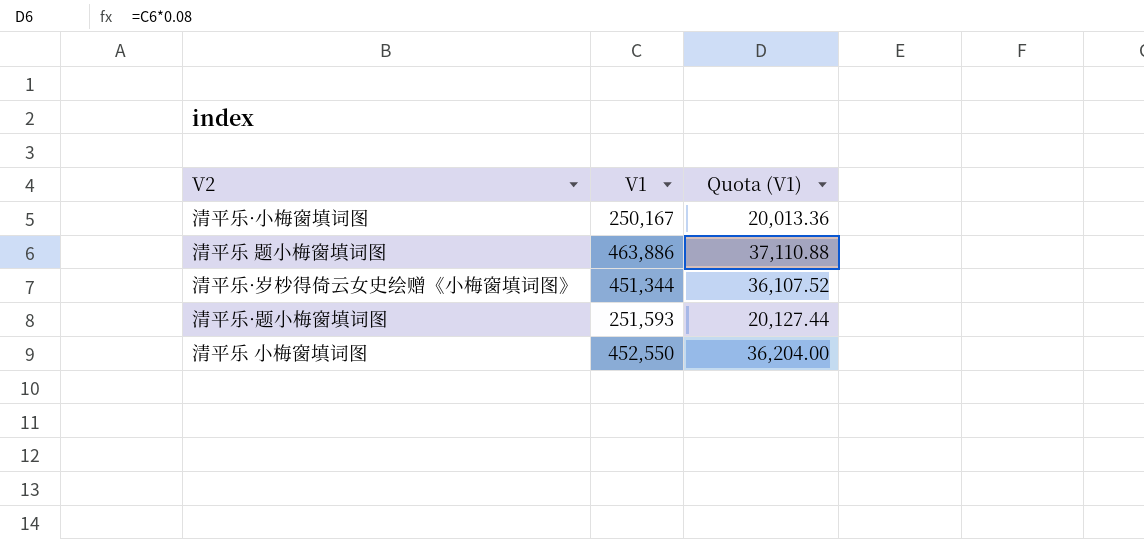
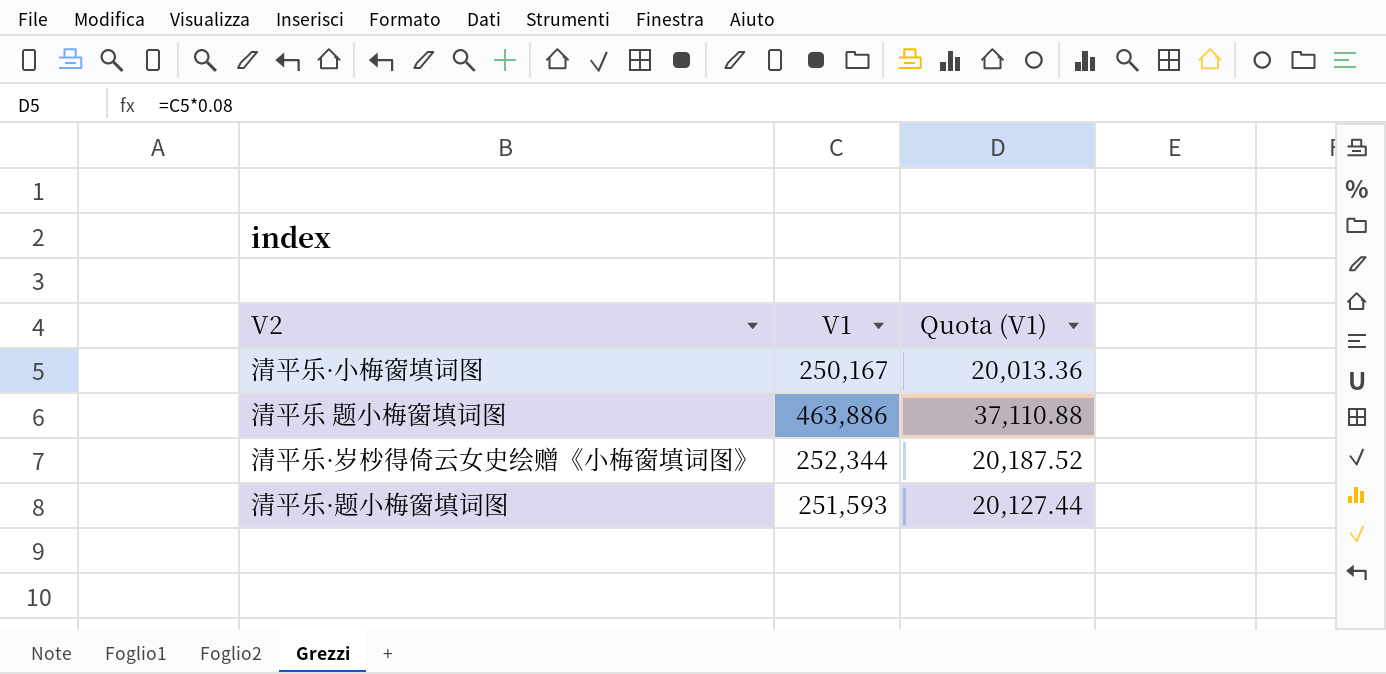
row 清平乐 小梅窗填词图: 452,550 | 36,204.00 -> none
清平乐·岁杪得倚云女史绘赠《小梅窗填词图》 | V1: 451,344 -> 252,344
清平乐·岁杪得倚云女史绘赠《小梅窗填词图》 | Quota (V1): 36,107.52 -> 20,187.52

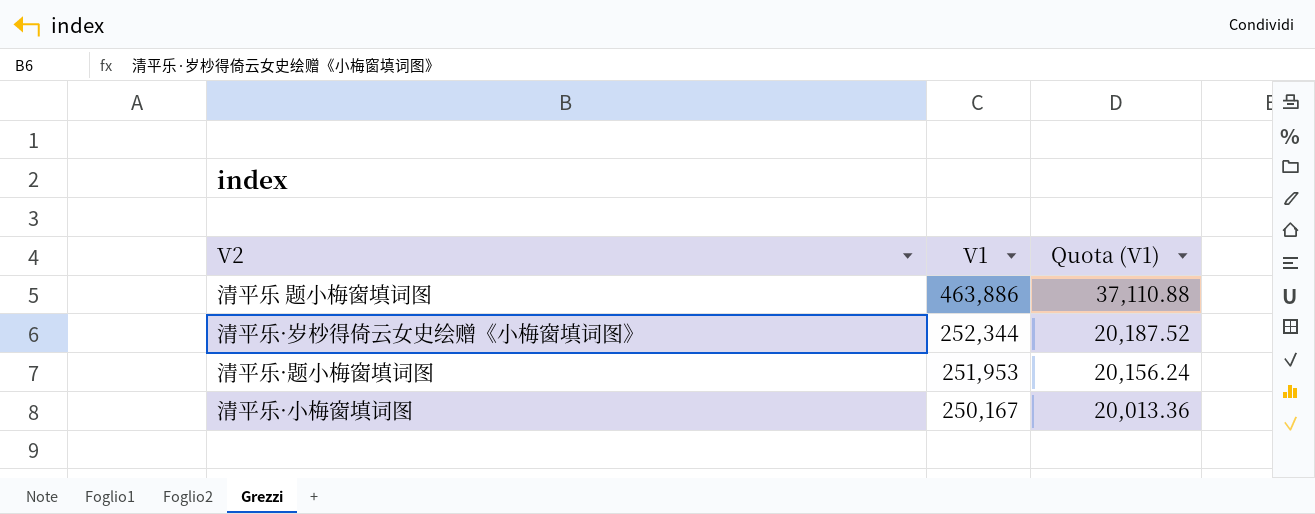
row order: none -> V1 descending
清平乐·题小梅窗填词图 | V1: 251,593 -> 251,953
清平乐·题小梅窗填词图 | Quota (V1): 20,127.44 -> 20,156.24

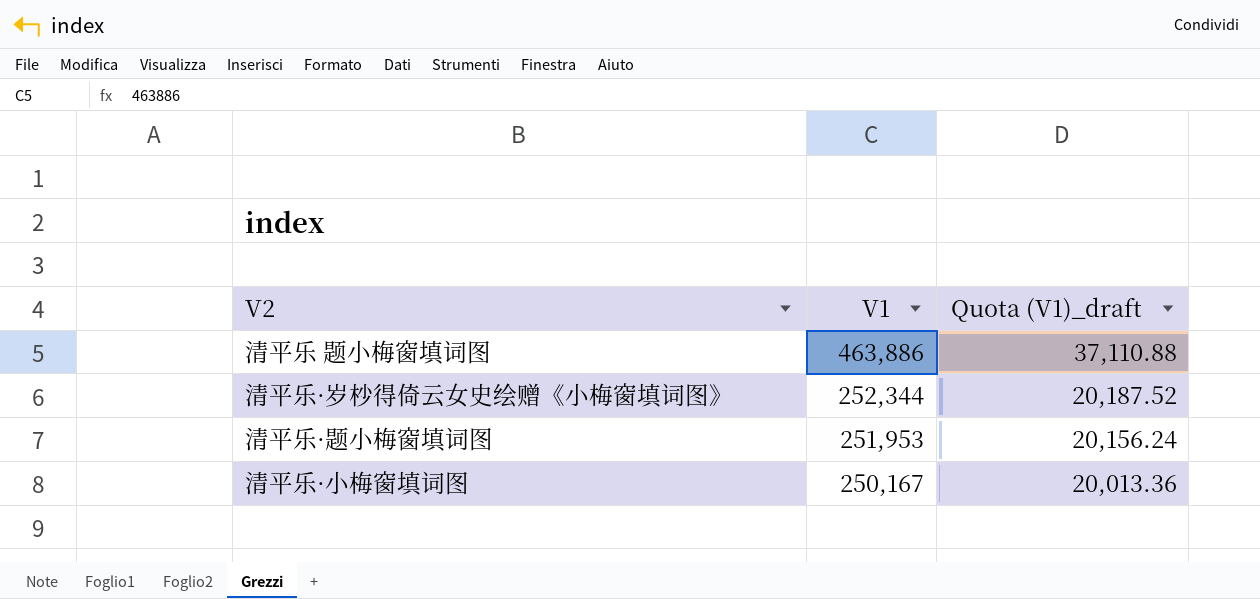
column name: Quota (V1) -> Quota (V1)_draft

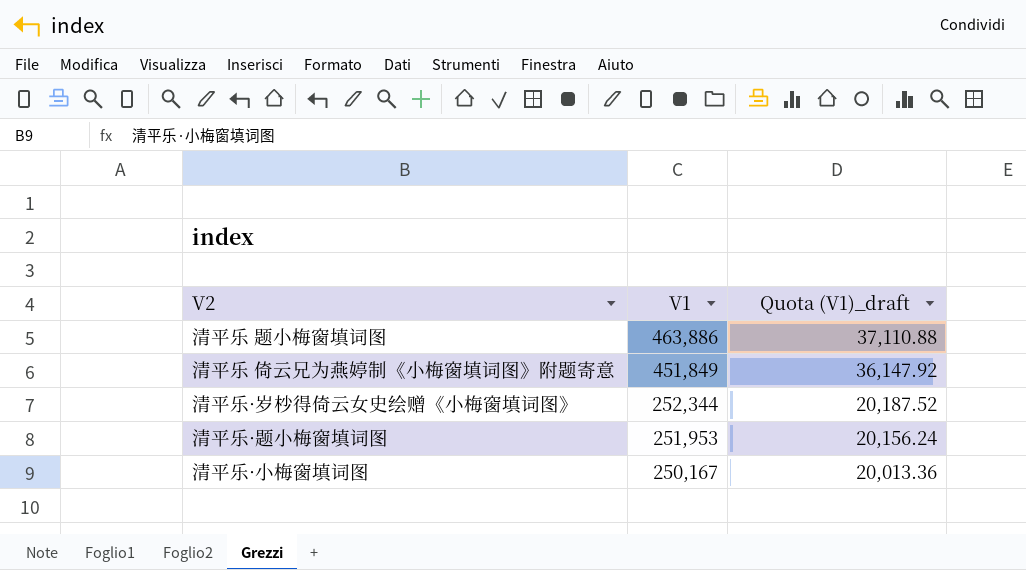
row 清平乐 倚云兄为燕婷制《小梅窗填词图》附题寄意: none -> 451,849 | 36,147.92

